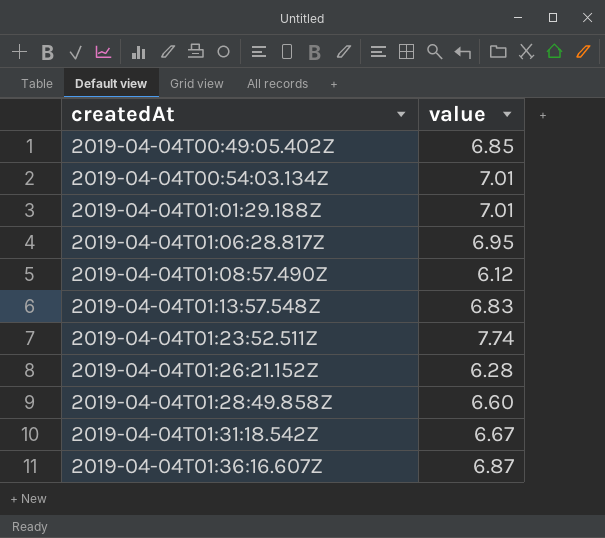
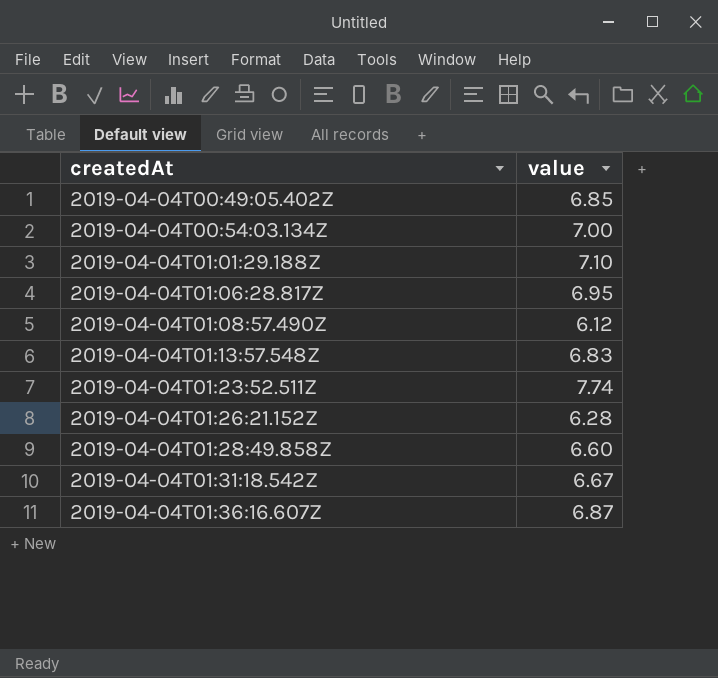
2019-04-04T00:54:03.134Z | value: 7.01 -> 7.00
2019-04-04T01:01:29.188Z | value: 7.01 -> 7.10

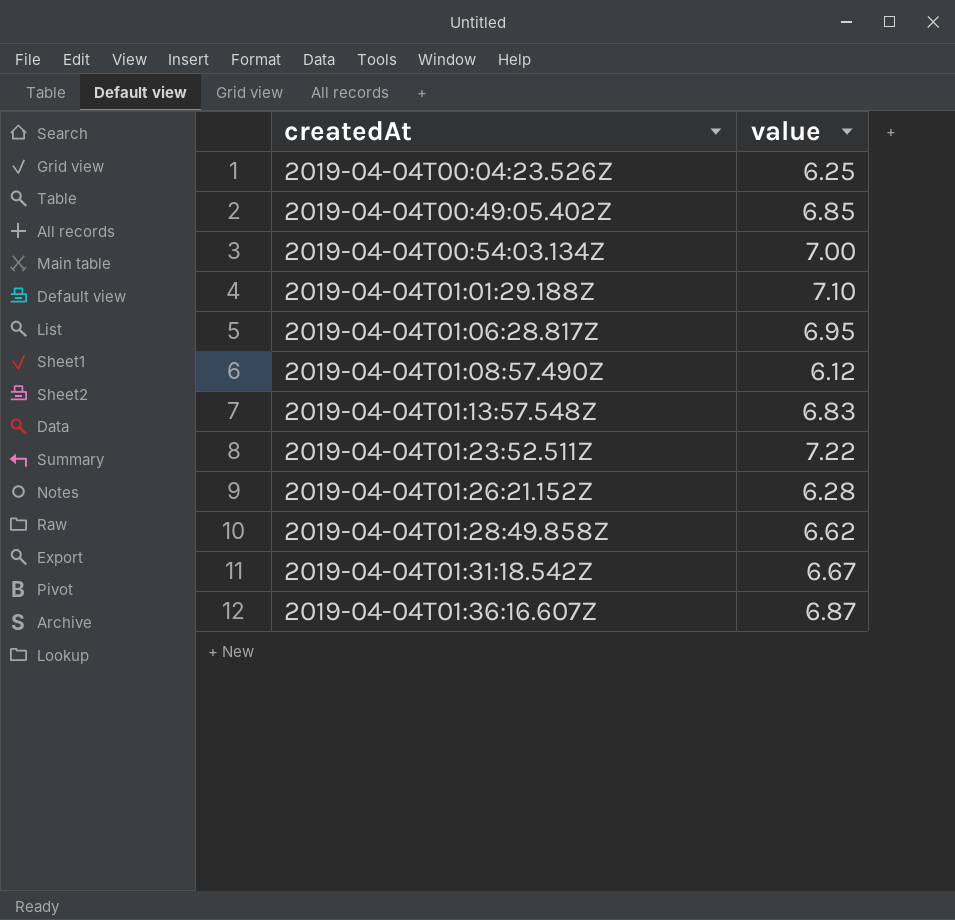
row 2019-04-04T00:04:23.526Z: none -> 6.25
2019-04-04T01:23:52.511Z | value: 7.74 -> 7.22
2019-04-04T01:28:49.858Z | value: 6.60 -> 6.62

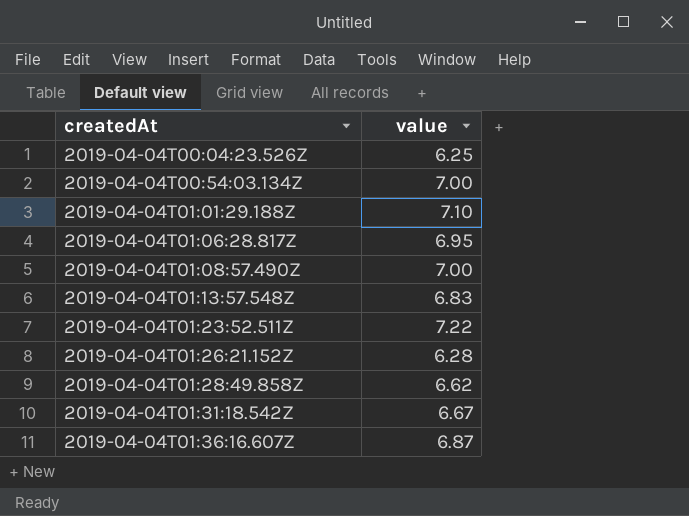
row 2019-04-04T00:49:05.402Z: 6.85 -> none
2019-04-04T01:08:57.490Z | value: 6.12 -> 7.00

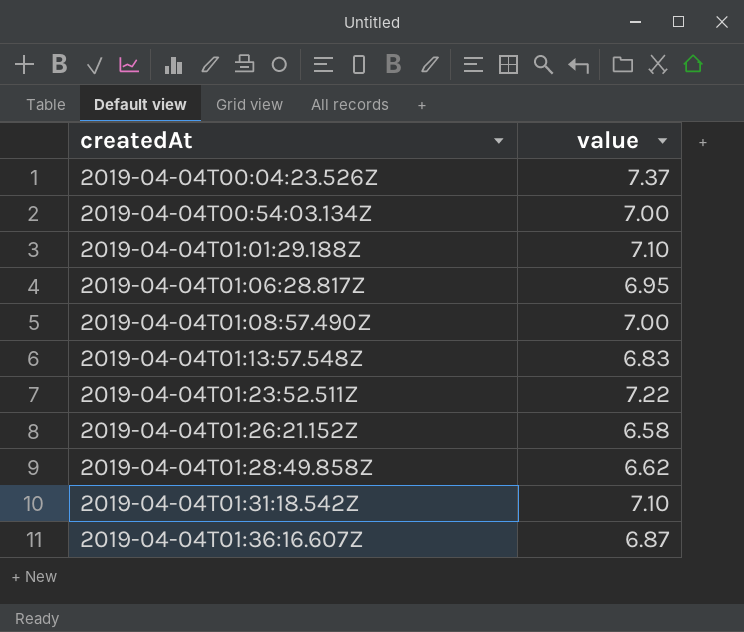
2019-04-04T00:04:23.526Z | value: 6.25 -> 7.37
2019-04-04T01:26:21.152Z | value: 6.28 -> 6.58
2019-04-04T01:31:18.542Z | value: 6.67 -> 7.10

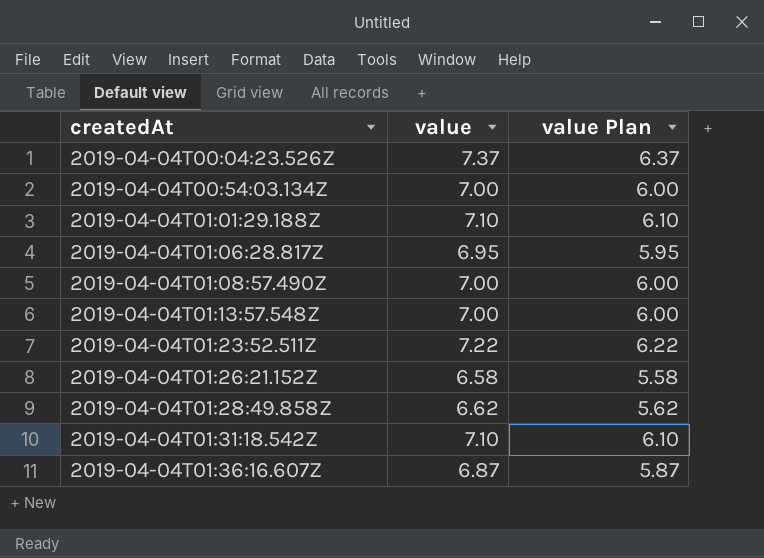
column value Plan | formula: none -> [value] - 1
2019-04-04T01:13:57.548Z | value: 6.83 -> 7.00

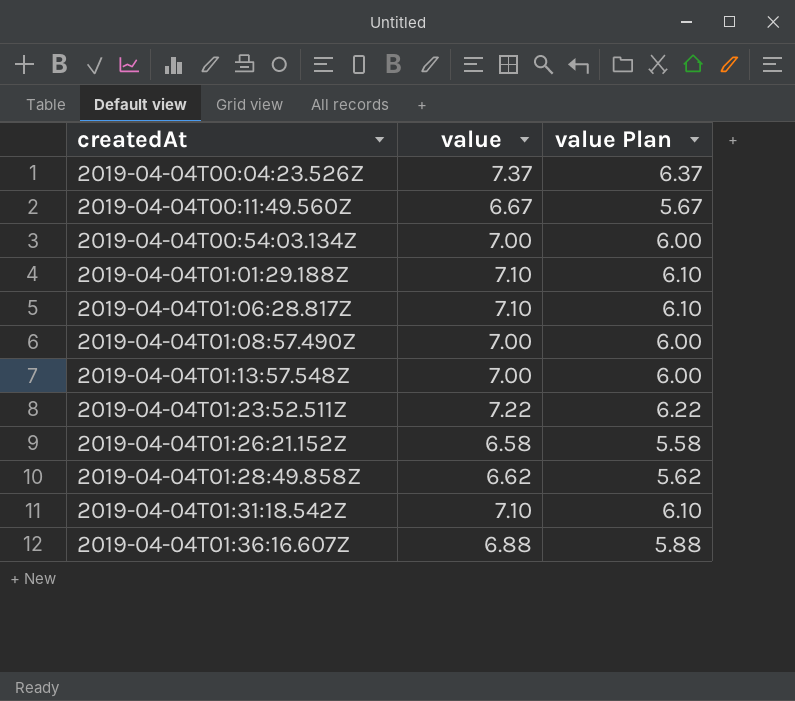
row 2019-04-04T00:11:49.560Z: none -> 6.67 | 5.67
2019-04-04T01:06:28.817Z | value: 6.95 -> 7.10
2019-04-04T01:06:28.817Z | value Plan: 5.95 -> 6.10
2019-04-04T01:36:16.607Z | value: 6.87 -> 6.88
2019-04-04T01:36:16.607Z | value Plan: 5.87 -> 5.88

